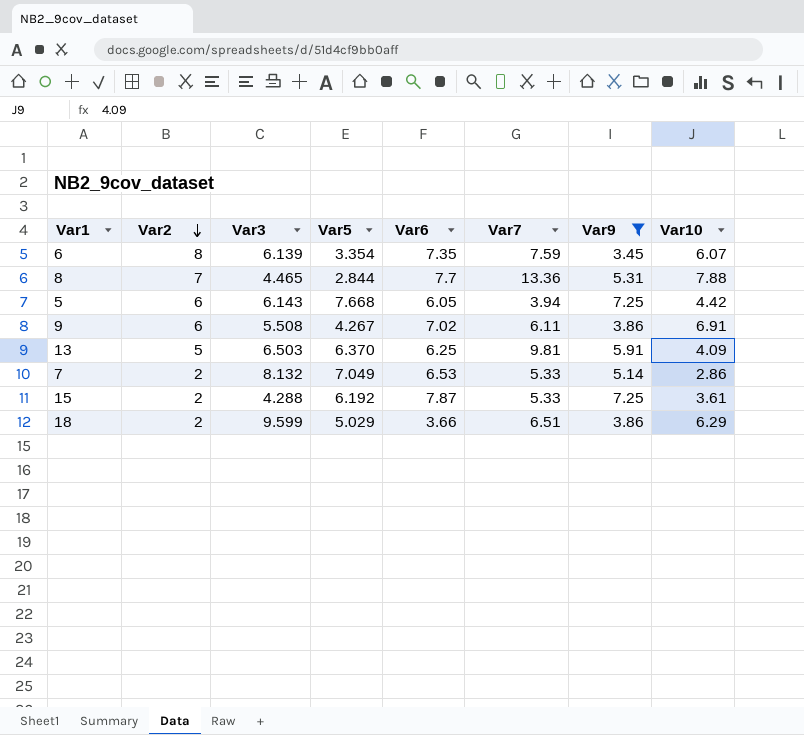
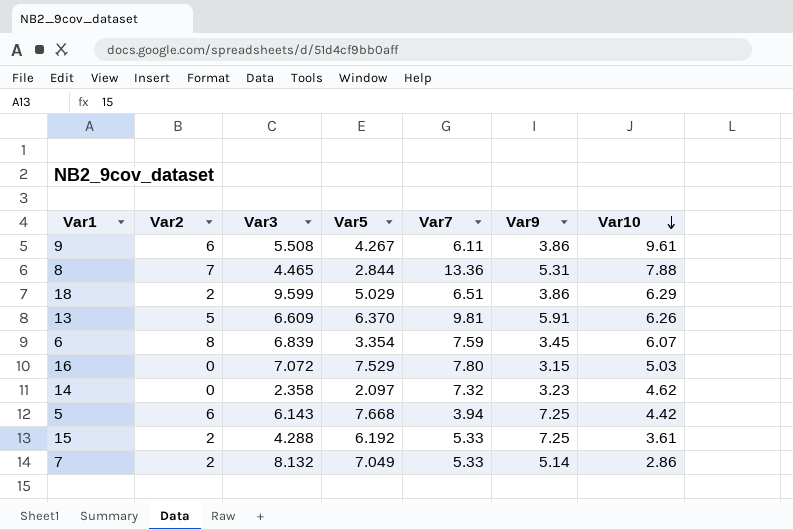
filter: Var9 >= 3.45 -> none
row order: Var2 descending -> Var10 descending
column Var6 | position: 5 -> none
9 | Var10: 6.91 -> 9.61
13 | Var3: 6.503 -> 6.609
13 | Var10: 4.09 -> 6.26
6 | Var3: 6.139 -> 6.839

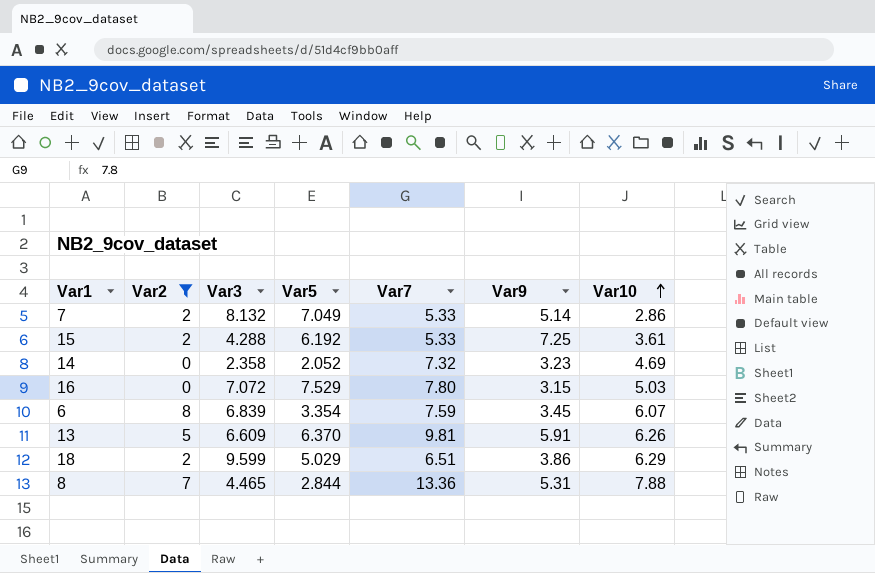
filter: none -> Var2 != 6
row order: Var10 descending -> Var10 ascending
14 | Var5: 2.097 -> 2.052
14 | Var10: 4.62 -> 4.69

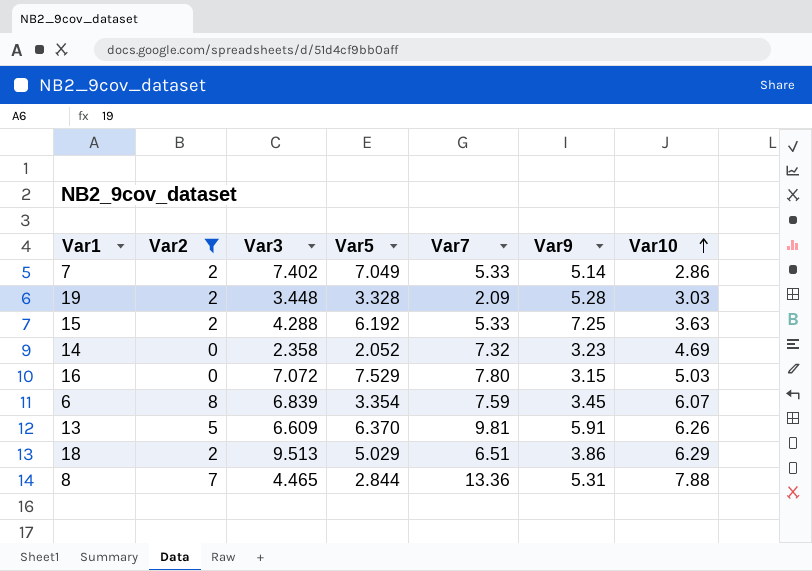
7 | Var3: 8.132 -> 7.402
row 19: none -> 2 | 3.448 | 3.328 | 2.09 | 5.28 | 3.03
15 | Var10: 3.61 -> 3.63
18 | Var3: 9.599 -> 9.513

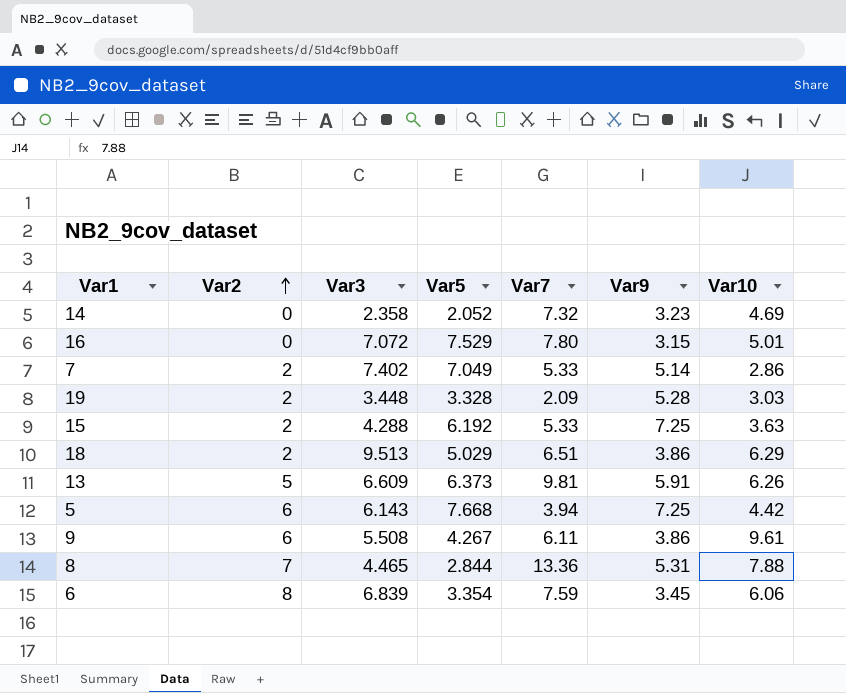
filter: Var2 != 6 -> none
row order: Var10 ascending -> Var2 ascending
16 | Var10: 5.03 -> 5.01
13 | Var5: 6.370 -> 6.373
6 | Var10: 6.07 -> 6.06

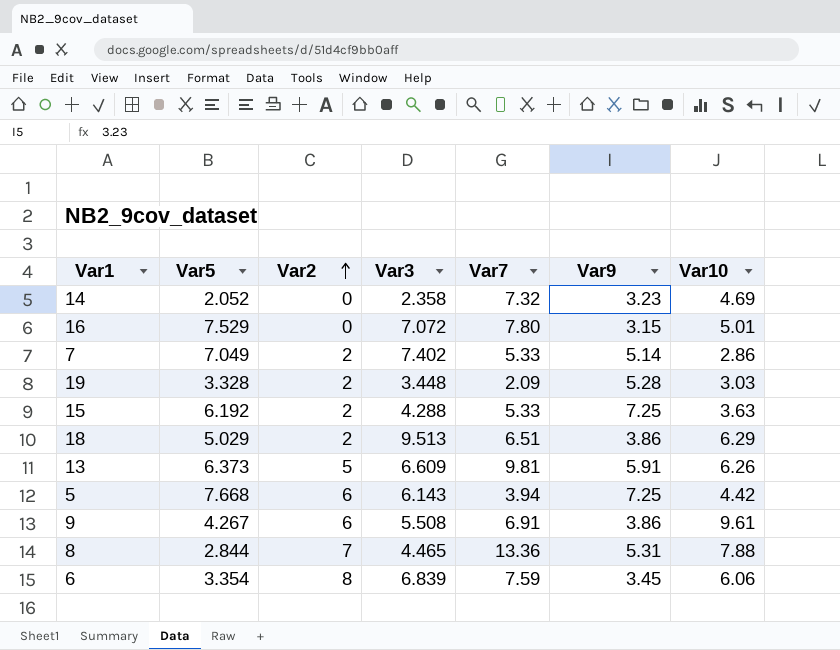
column Var5 | position: 4 -> 2
9 | Var7: 6.11 -> 6.91

